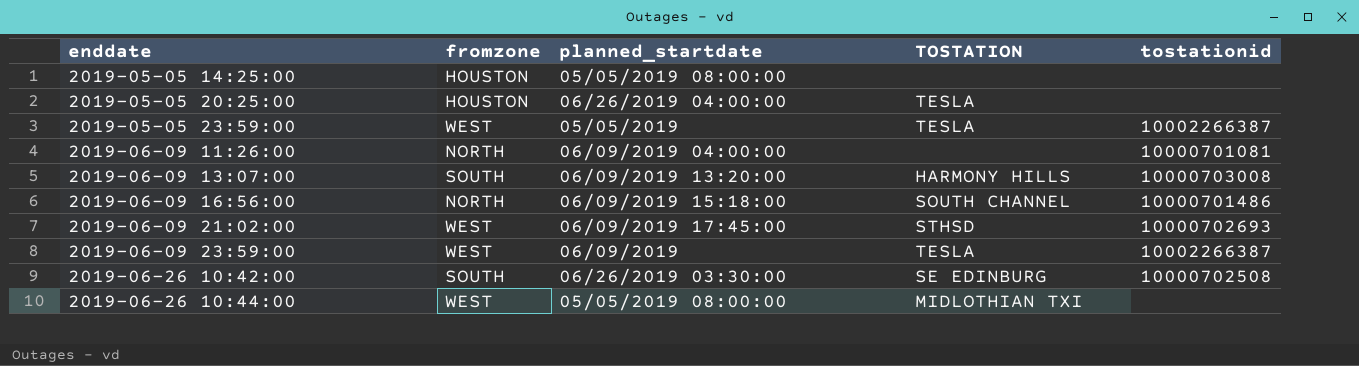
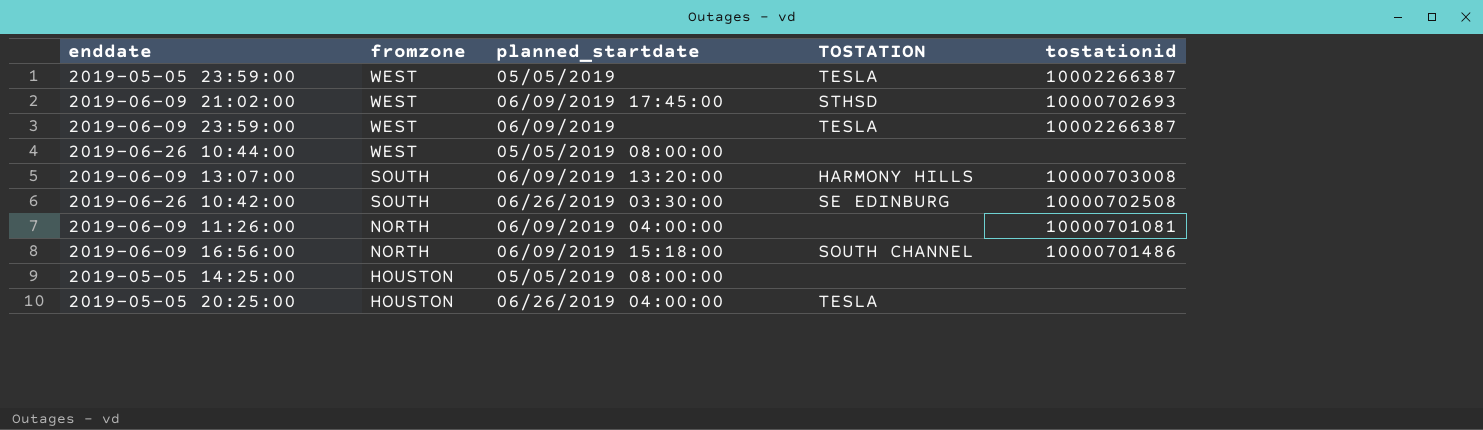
row order: enddate ascending -> fromzone descending
2019-06-26 10:44:00 | TOSTATION: MIDLOTHIAN TXI -> none

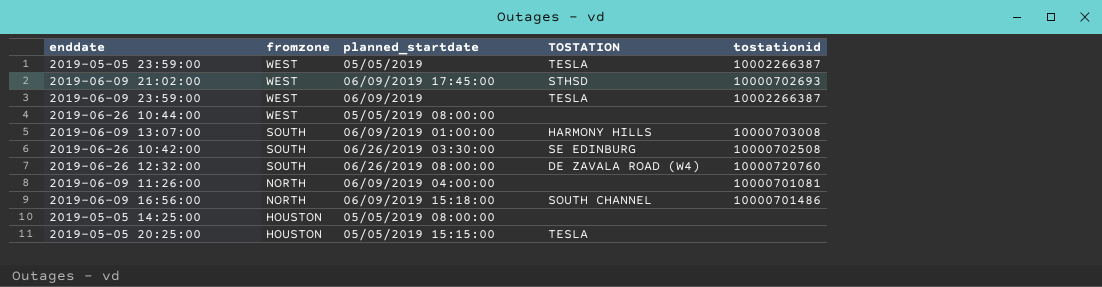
2019-06-09 13:07:00 | planned_startdate: 06/09/2019 13:20:00 -> 06/09/2019 01:00:00
row 2019-06-26 12:32:00: none -> SOUTH | 06/26/2019 08:00:00 | DE ZAVALA ROAD (W4) | 10000720760
2019-05-05 20:25:00 | planned_startdate: 06/26/2019 04:00:00 -> 05/05/2019 15:15:00

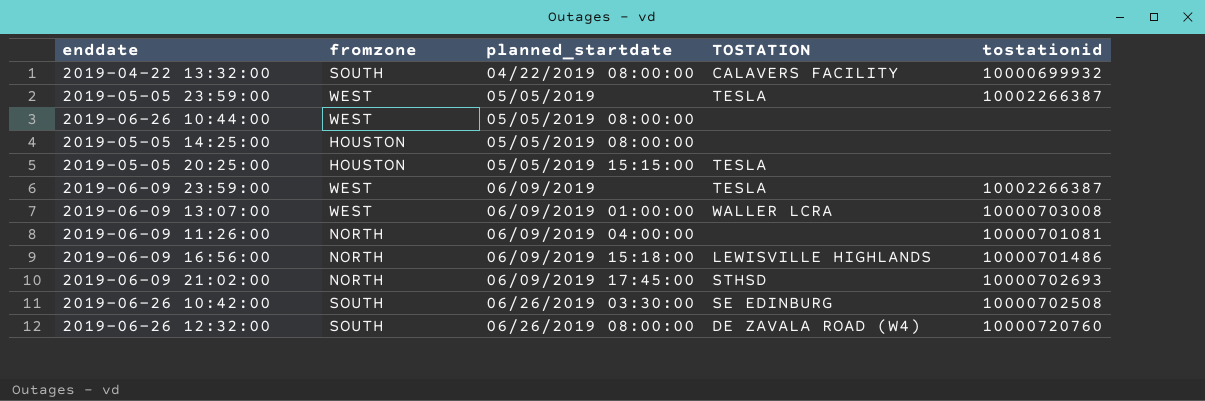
row order: fromzone descending -> planned_startdate ascending
row 2019-04-22 13:32:00: none -> SOUTH | 04/22/2019 08:00:00 | CALAVERS FACILITY | 10000699932
2019-06-09 13:07:00 | fromzone: SOUTH -> WEST
2019-06-09 13:07:00 | TOSTATION: HARMONY HILLS -> WALLER LCRA
2019-06-09 16:56:00 | TOSTATION: SOUTH CHANNEL -> LEWISVILLE HIGHLANDS
2019-06-09 21:02:00 | fromzone: WEST -> NORTH

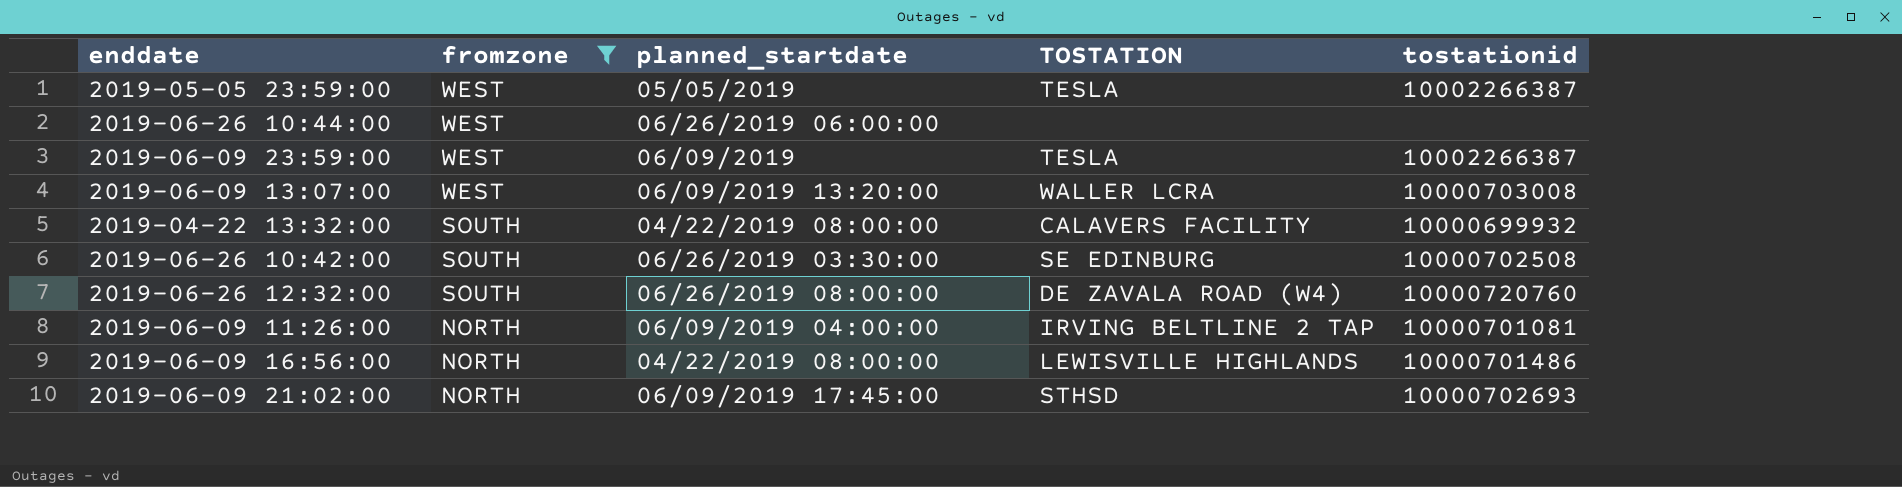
filter: none -> fromzone != HOUSTON
row order: planned_startdate ascending -> fromzone descending
2019-06-26 10:44:00 | planned_startdate: 05/05/2019 08:00:00 -> 06/26/2019 06:00:00
2019-06-09 13:07:00 | planned_startdate: 06/09/2019 01:00:00 -> 06/09/2019 13:20:00
2019-06-09 11:26:00 | TOSTATION: none -> IRVING BELTLINE 2 TAP
2019-06-09 16:56:00 | planned_startdate: 06/09/2019 15:18:00 -> 04/22/2019 08:00:00

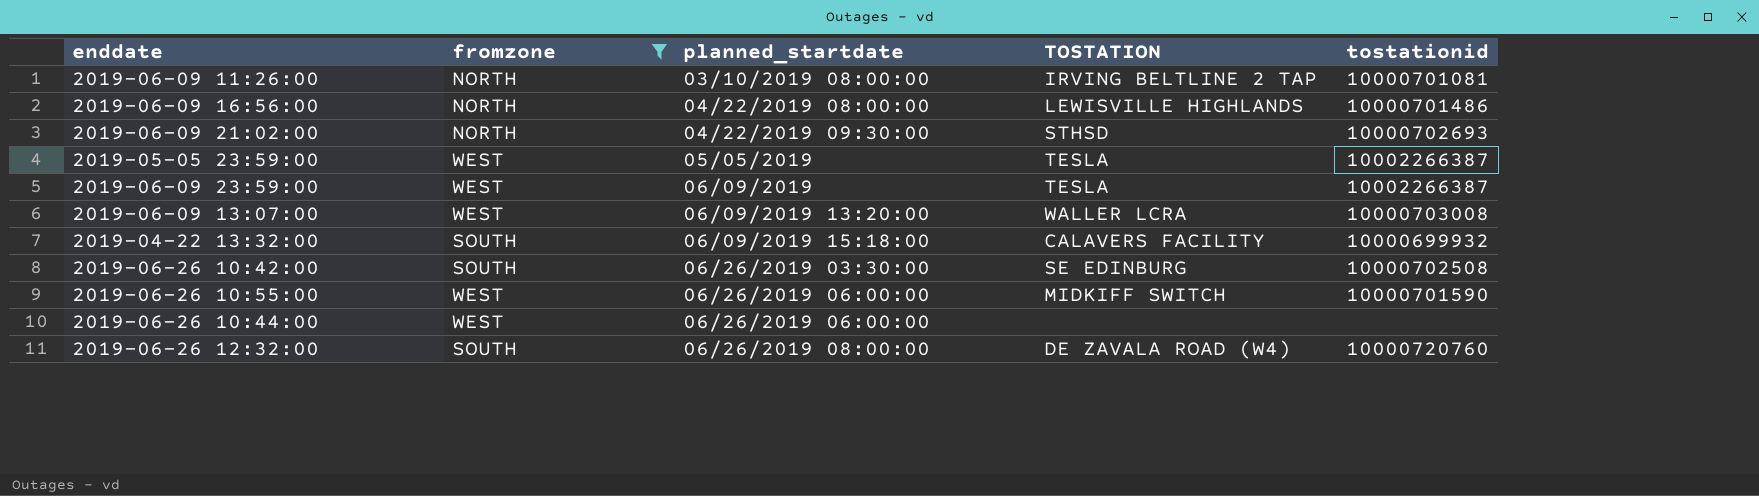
row order: fromzone descending -> planned_startdate ascending
2019-06-09 11:26:00 | planned_startdate: 06/09/2019 04:00:00 -> 03/10/2019 08:00:00
2019-06-09 21:02:00 | planned_startdate: 06/09/2019 17:45:00 -> 04/22/2019 09:30:00
2019-04-22 13:32:00 | planned_startdate: 04/22/2019 08:00:00 -> 06/09/2019 15:18:00
row 2019-06-26 10:55:00: none -> WEST | 06/26/2019 06:00:00 | MIDKIFF SWITCH | 10000701590

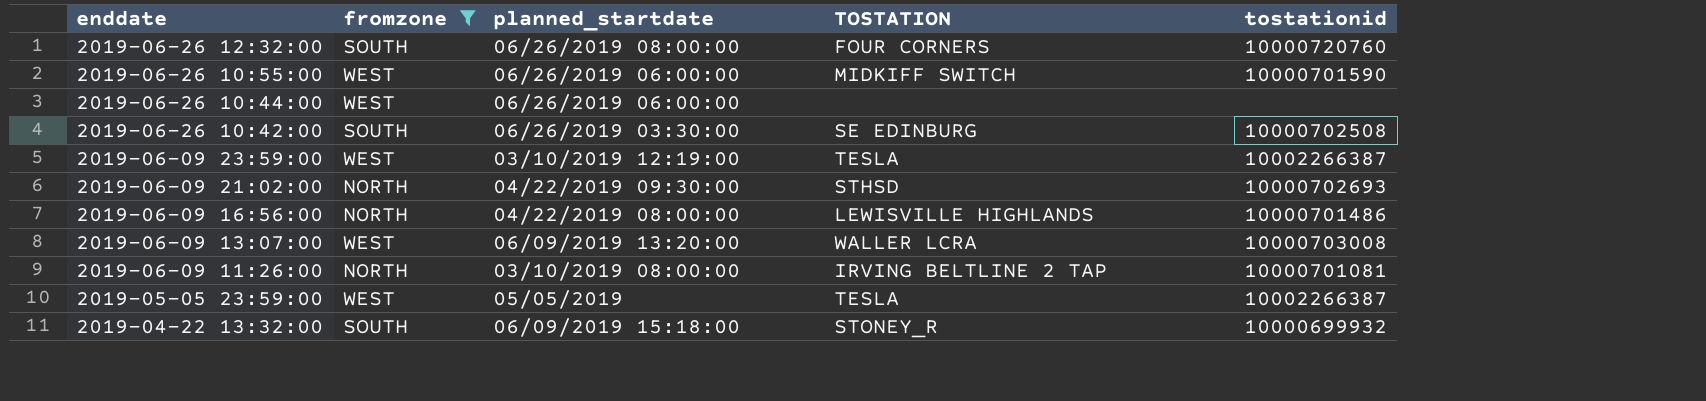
row order: planned_startdate ascending -> enddate descending
2019-06-26 12:32:00 | TOSTATION: DE ZAVALA ROAD (W4) -> FOUR CORNERS
2019-06-09 23:59:00 | planned_startdate: 06/09/2019 -> 03/10/2019 12:19:00
2019-04-22 13:32:00 | TOSTATION: CALAVERS FACILITY -> STONEY_R

